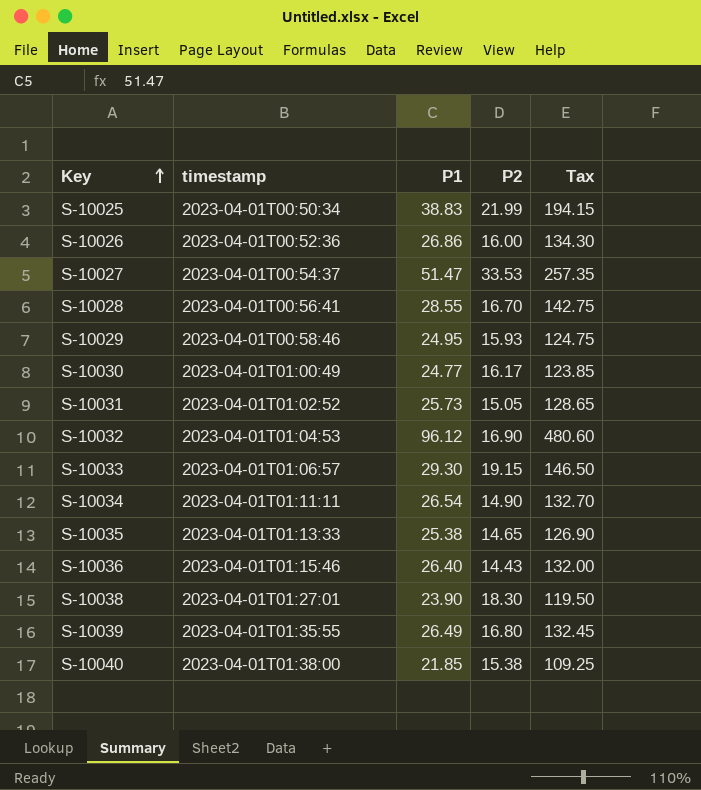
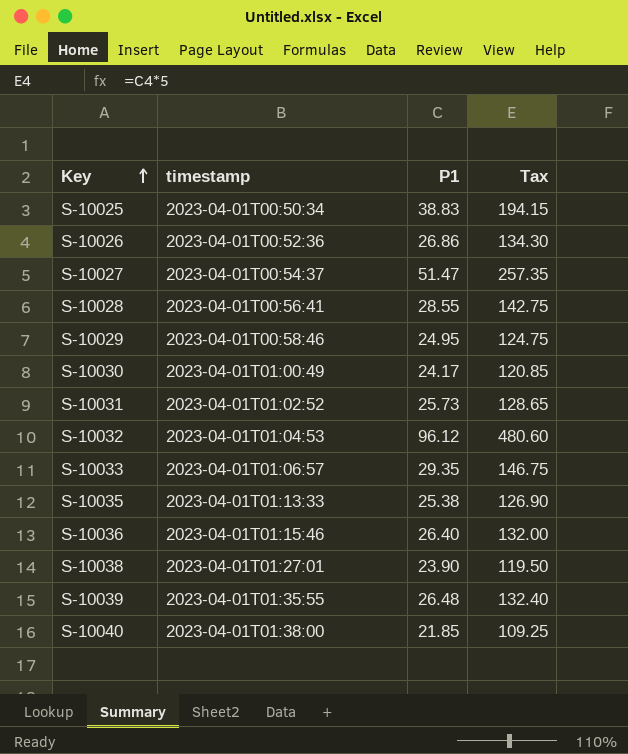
column P2 | position: 4 -> none
row S-10034: 2023-04-01T01:11:11 | 26.54 | 14.90 | 132.70 -> none
S-10030 | P1: 24.77 -> 24.17
S-10030 | Tax: 123.85 -> 120.85
S-10033 | P1: 29.30 -> 29.35
S-10033 | Tax: 146.50 -> 146.75
S-10039 | P1: 26.49 -> 26.48
S-10039 | Tax: 132.45 -> 132.40

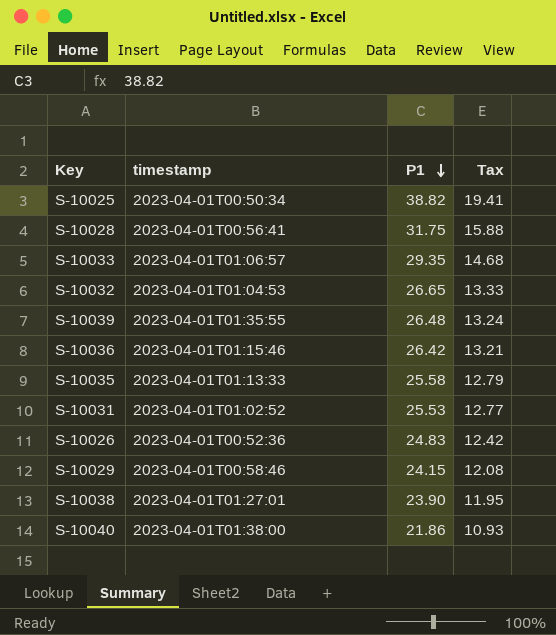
row order: Key ascending -> P1 descending
column Tax | formula: [P1] * 5 -> [P1] * 0.5
row S-10027: 2023-04-01T00:54:37 | 51.47 | 257.35 -> none
row S-10030: 2023-04-01T01:00:49 | 24.17 | 120.85 -> none
S-10025 | P1: 38.83 -> 38.82
S-10028 | P1: 28.55 -> 31.75
S-10032 | P1: 96.12 -> 26.65
S-10036 | P1: 26.40 -> 26.42
S-10035 | P1: 25.38 -> 25.58
S-10031 | P1: 25.73 -> 25.53
S-10026 | P1: 26.86 -> 24.83
S-10029 | P1: 24.95 -> 24.15
S-10040 | P1: 21.85 -> 21.86

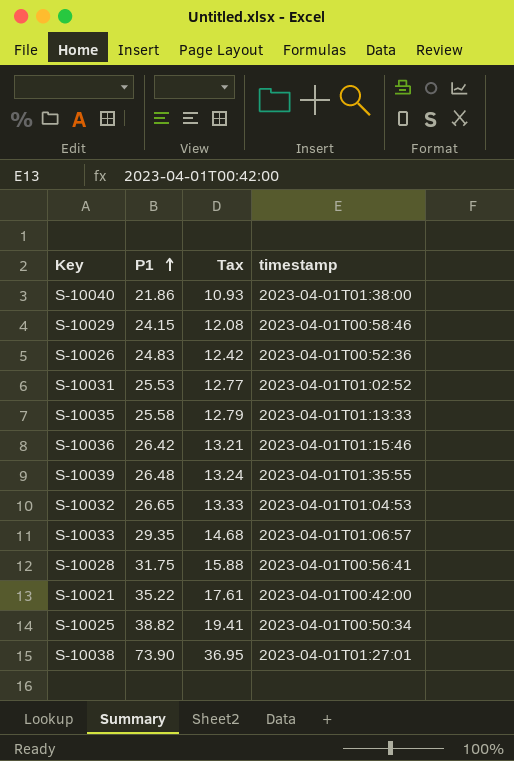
row order: P1 descending -> P1 ascending
column timestamp | position: 2 -> 4
row S-10021: none -> 35.22 | 17.61 | 2023-04-01T00:42:00
S-10038 | P1: 23.90 -> 73.90
S-10038 | Tax: 11.95 -> 36.95

